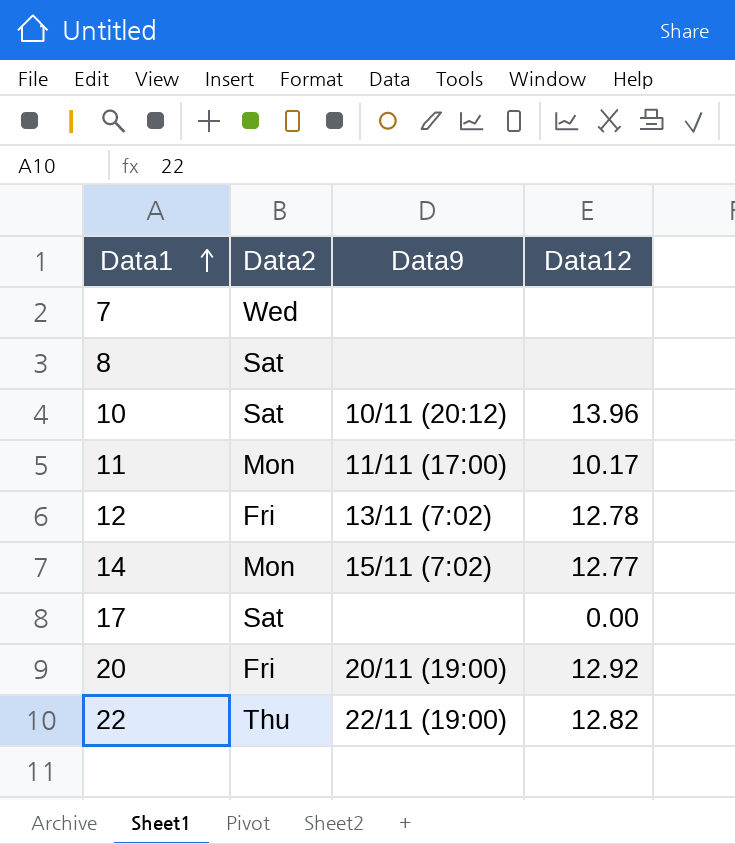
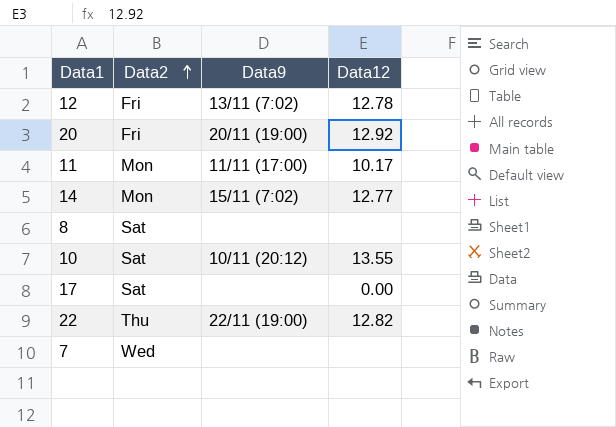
row order: Data1 ascending -> Data2 ascending
10 | Data12: 13.96 -> 13.55

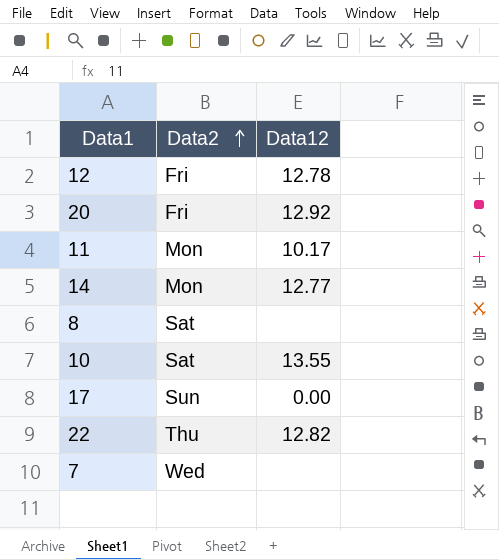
column Data9 | position: 3 -> none
17 | Data2: Sat -> Sun

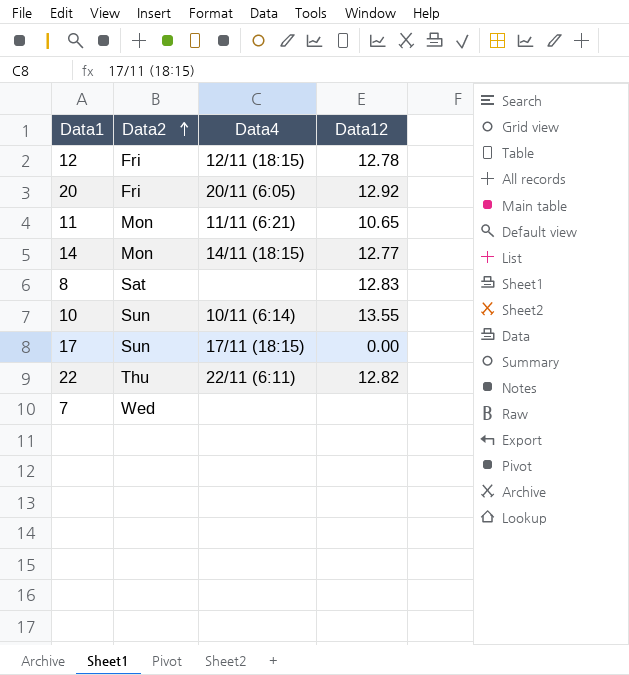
column Data4 | position: none -> 3
11 | Data12: 10.17 -> 10.65
8 | Data12: none -> 12.83
10 | Data2: Sat -> Sun

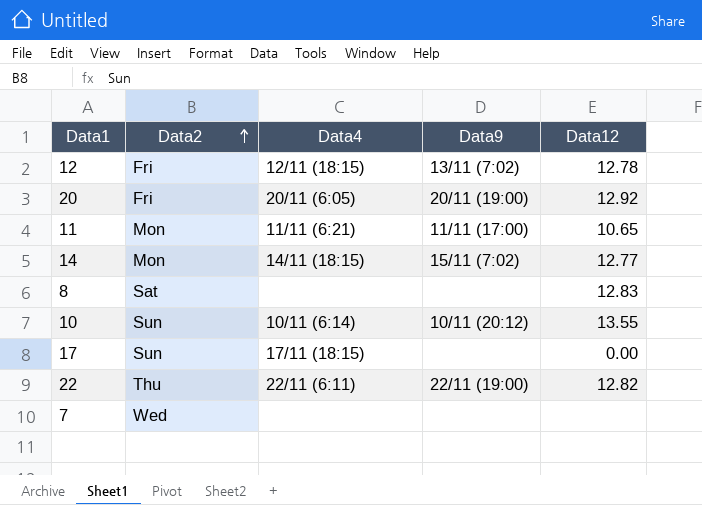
column Data9 | position: none -> 4

